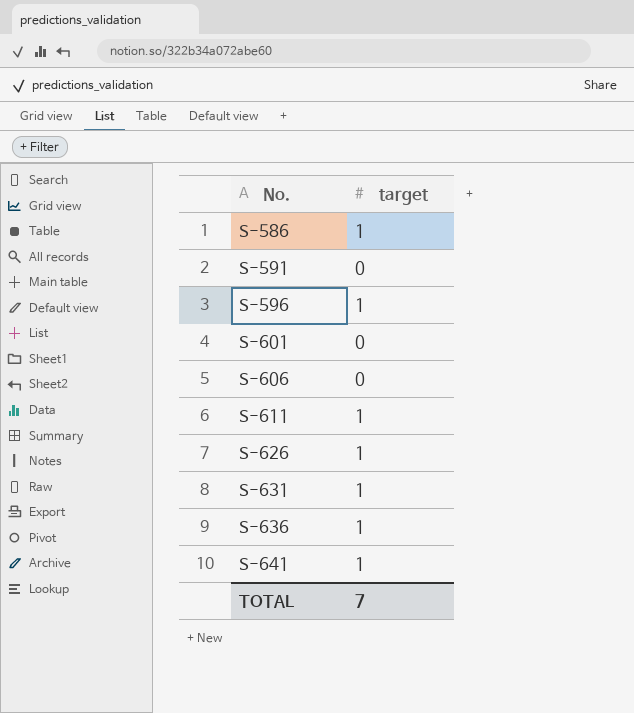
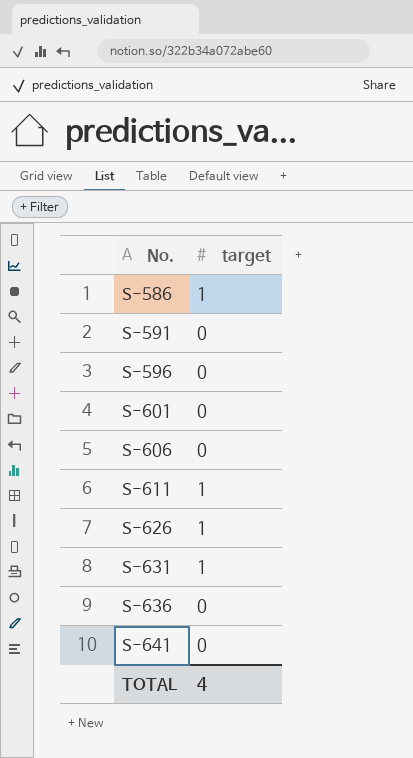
S-596 | target: 1 -> 0
S-636 | target: 1 -> 0
S-641 | target: 1 -> 0
TOTAL | target: 7 -> 4

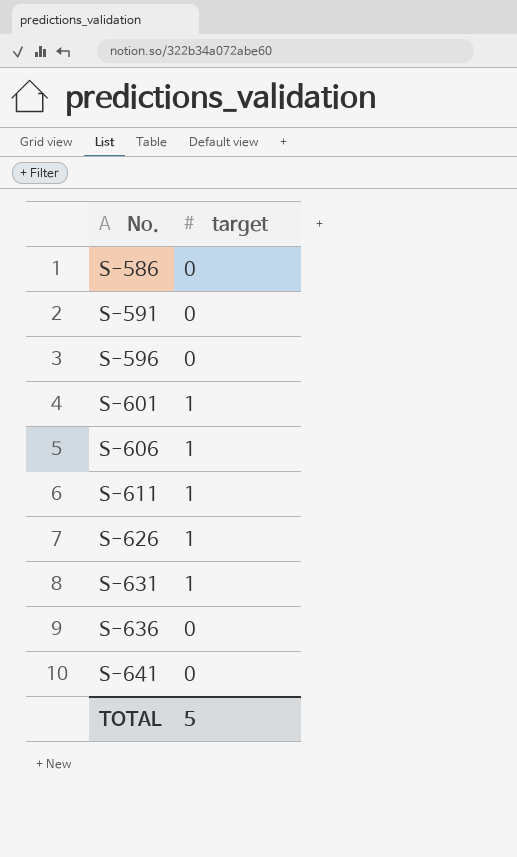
S-586 | target: 1 -> 0
S-601 | target: 0 -> 1
S-606 | target: 0 -> 1
TOTAL | target: 4 -> 5

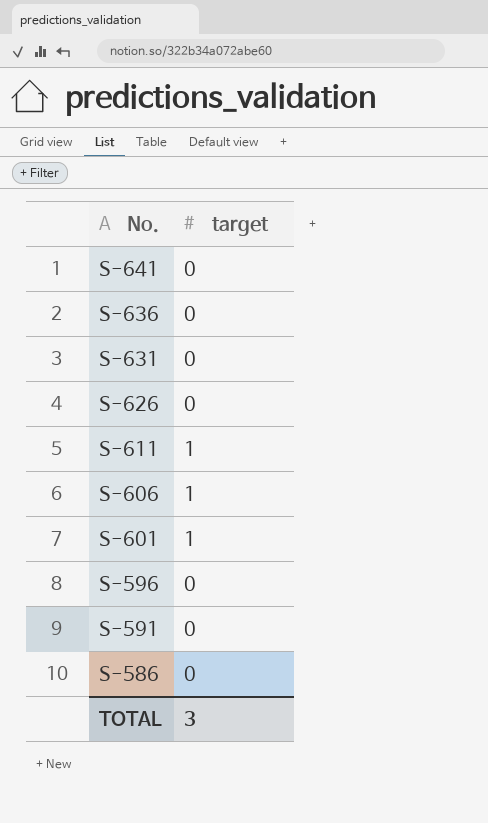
row order: No. ascending -> No. descending
S-631 | target: 1 -> 0
S-626 | target: 1 -> 0
TOTAL | target: 5 -> 3

